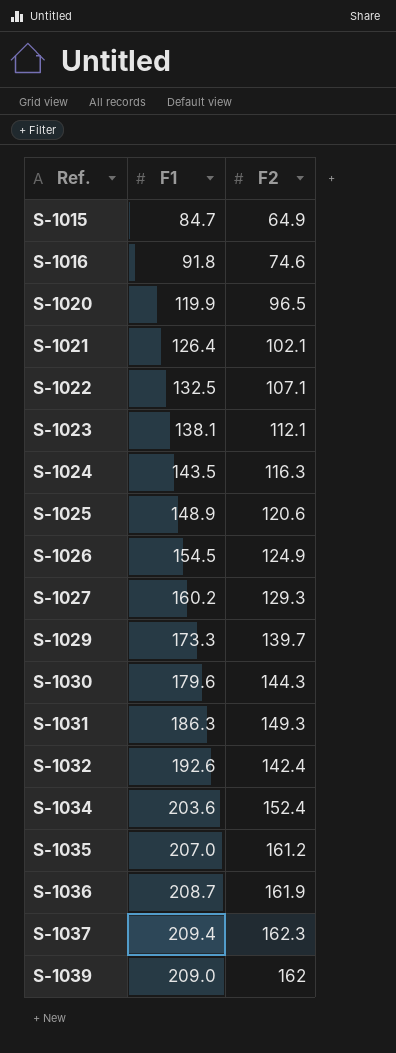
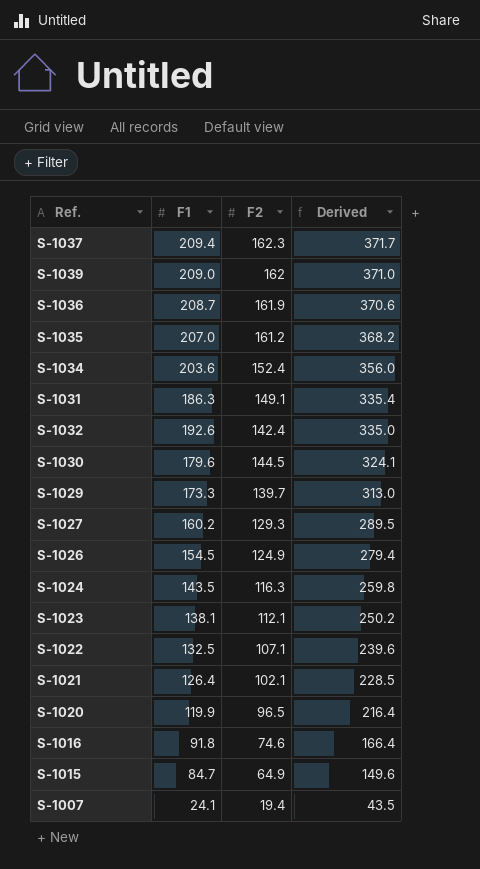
row order: Ref. ascending -> Derived descending
column Derived | formula: none -> [F1] + [F2]
row S-1025: 148.9 | 120.6 -> none
S-1031 | F2: 149.3 -> 149.1
S-1030 | F2: 144.3 -> 144.5
row S-1007: none -> 24.1 | 19.4 | 43.5

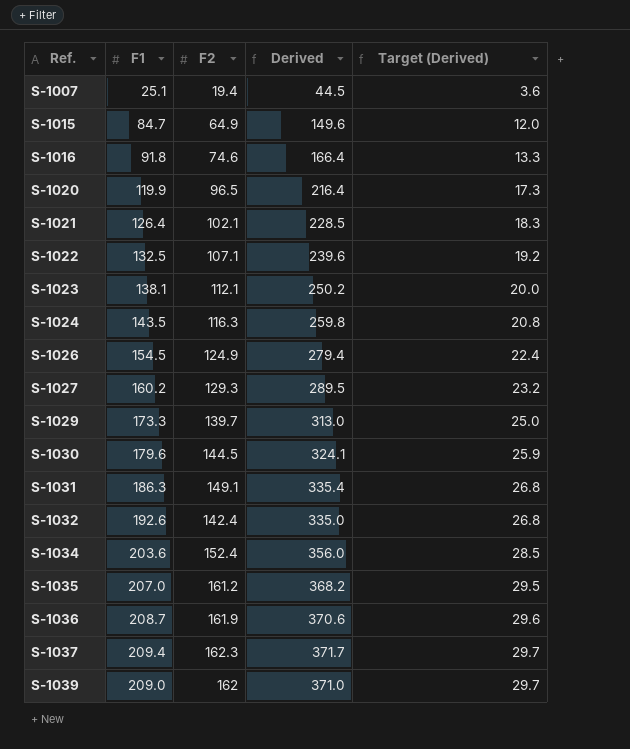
row order: Derived descending -> Ref. ascending
column Target (Derived) | formula: none -> [Derived] * 0.08
S-1007 | F1: 24.1 -> 25.1
S-1007 | Derived: 43.5 -> 44.5

